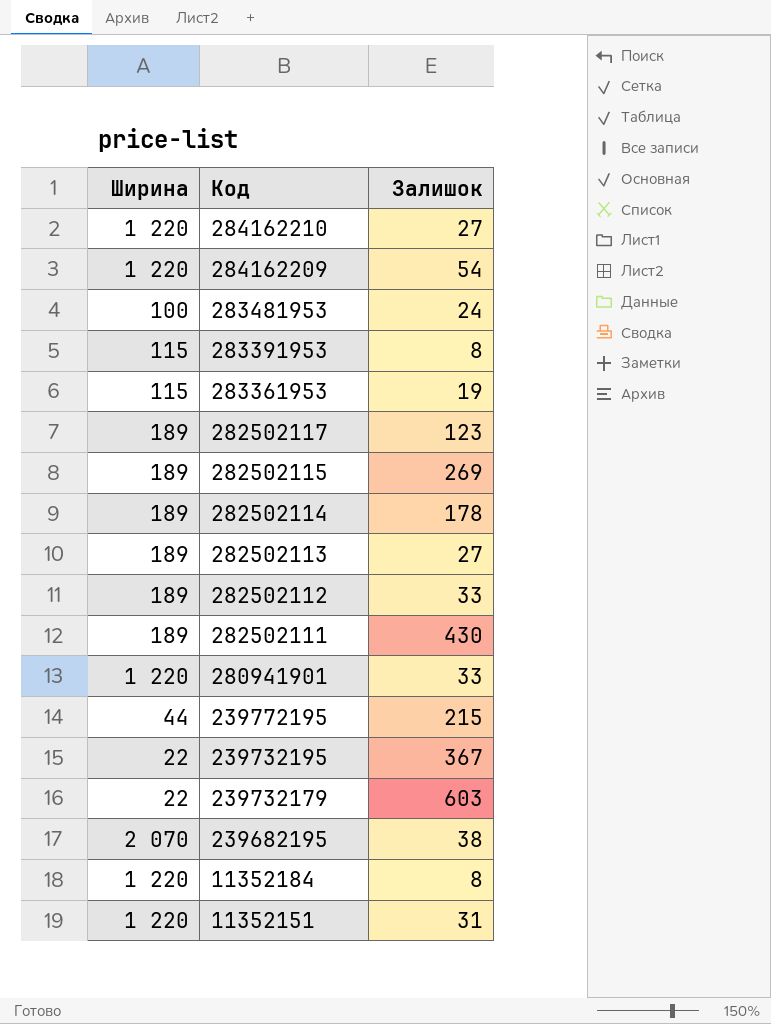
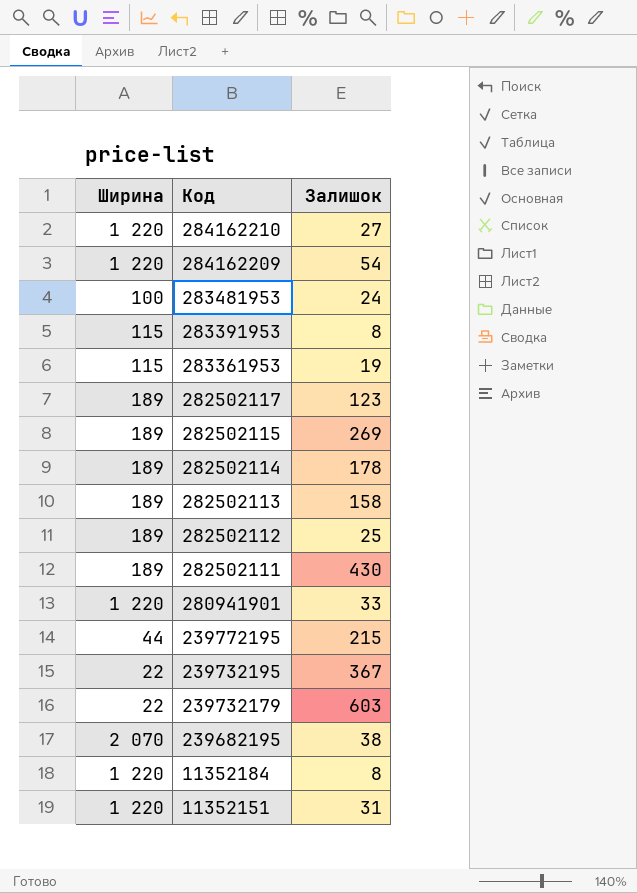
282502113 | Залишок: 27 -> 158
282502112 | Залишок: 33 -> 25

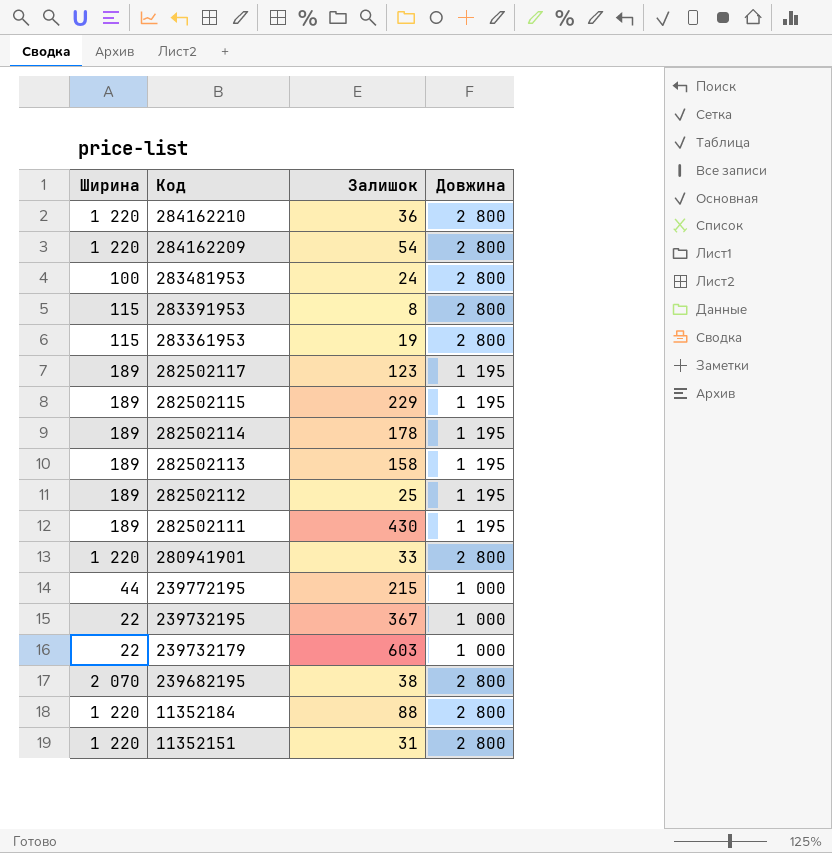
column Довжина | position: none -> 4
284162210 | Залишок: 27 -> 36
282502115 | Залишок: 269 -> 229
11352184 | Залишок: 8 -> 88

